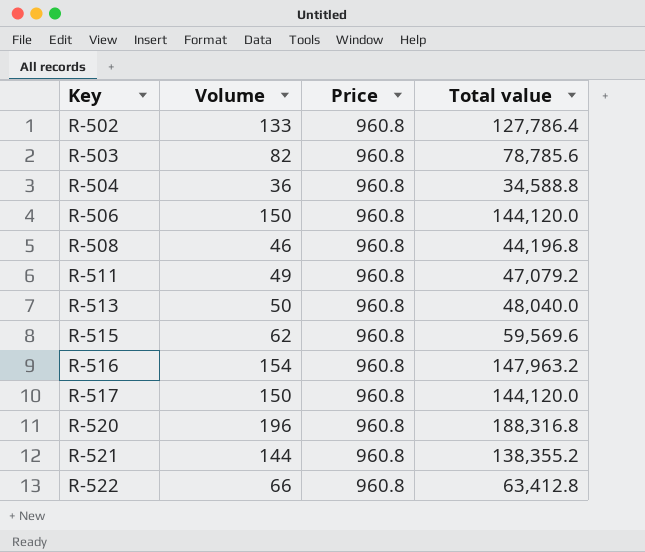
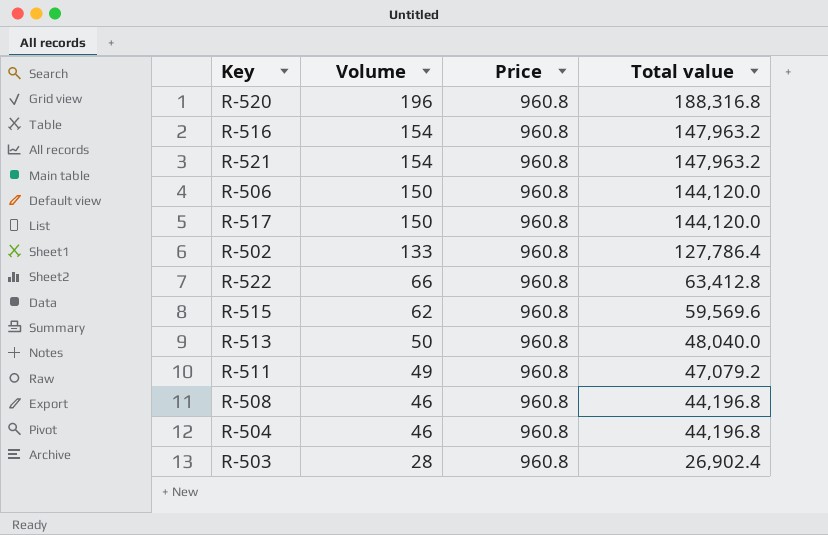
row order: Key ascending -> Volume descending
R-521 | Volume: 144 -> 154
R-521 | Total value: 138,355.2 -> 147,963.2
R-504 | Volume: 36 -> 46
R-504 | Total value: 34,588.8 -> 44,196.8
R-503 | Volume: 82 -> 28
R-503 | Total value: 78,785.6 -> 26,902.4

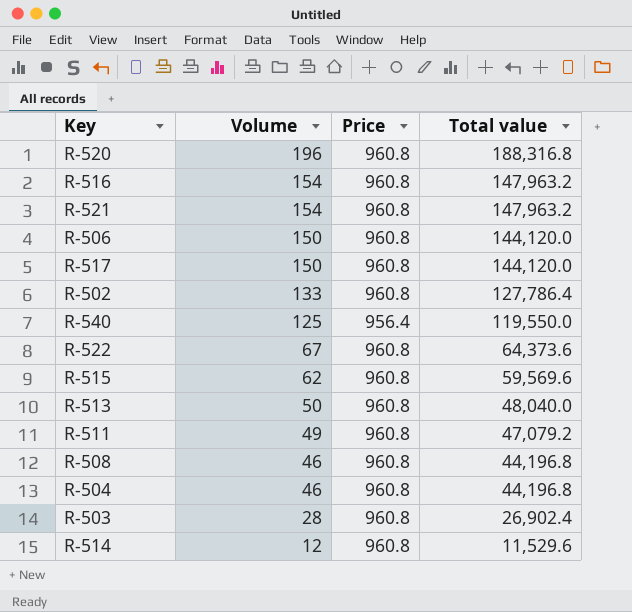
row R-540: none -> 125 | 956.4 | 119,550.0
R-522 | Volume: 66 -> 67
R-522 | Total value: 63,412.8 -> 64,373.6
row R-514: none -> 12 | 960.8 | 11,529.6

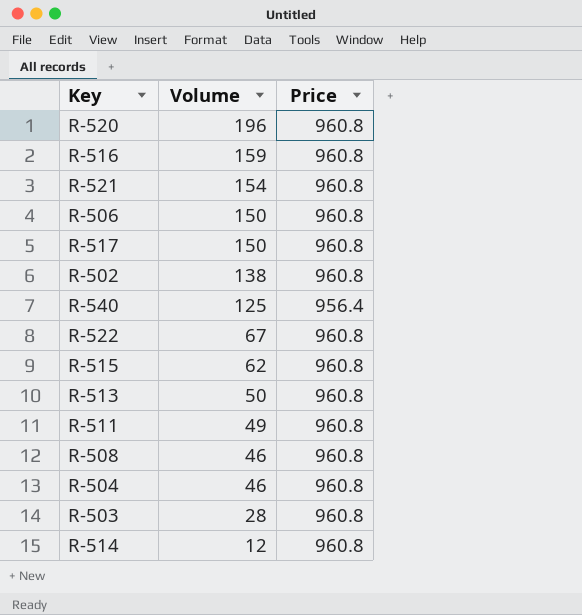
column Total value | formula: [Volume] * [Price] -> none
R-516 | Volume: 154 -> 159
R-502 | Volume: 133 -> 138

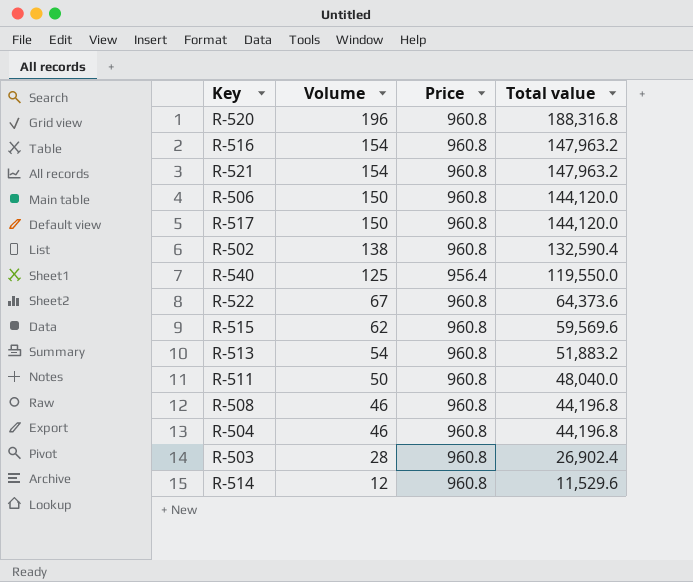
column Total value | formula: none -> [Volume] * [Price]
R-516 | Volume: 159 -> 154
R-513 | Volume: 50 -> 54
R-511 | Volume: 49 -> 50

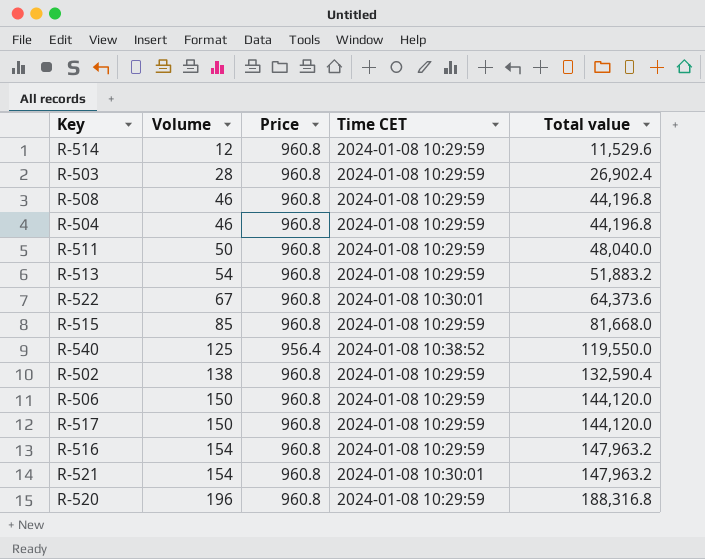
row order: Volume descending -> Volume ascending
column Time CET | position: none -> 4
R-515 | Volume: 62 -> 85
R-515 | Total value: 59,569.6 -> 81,668.0

